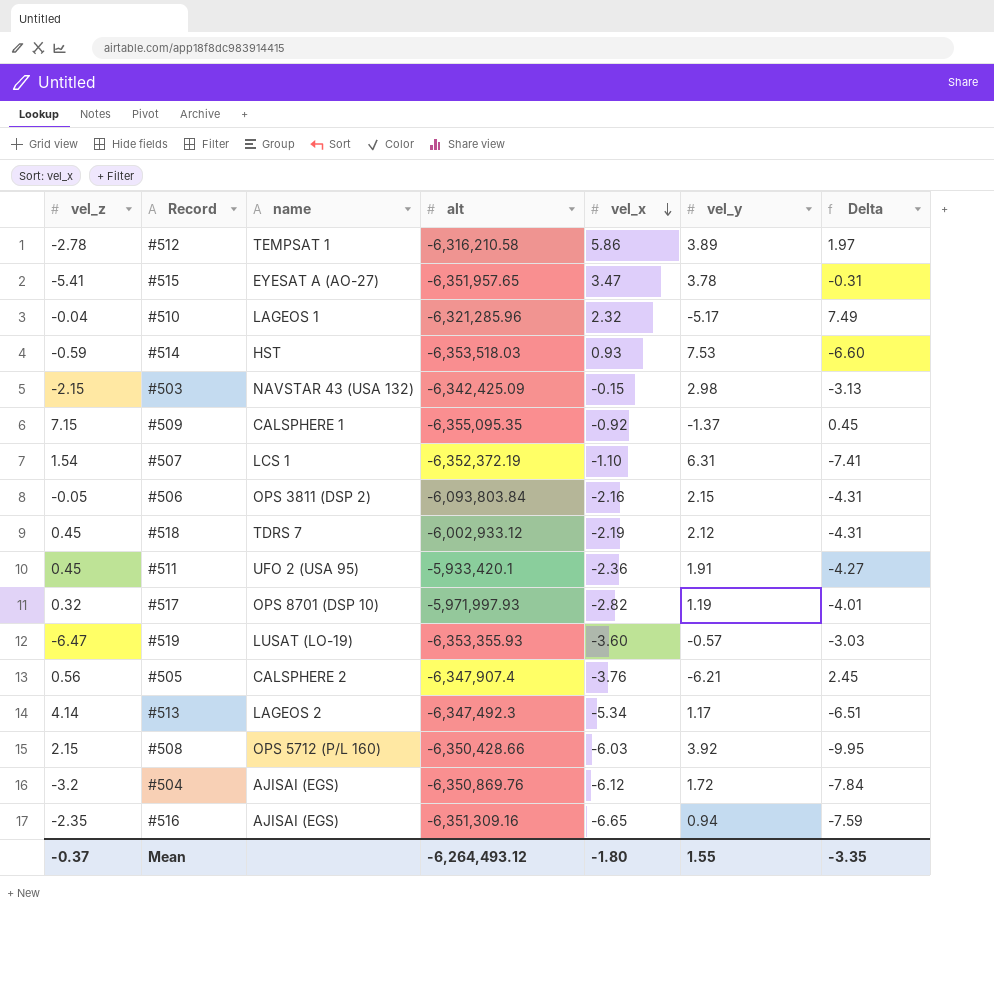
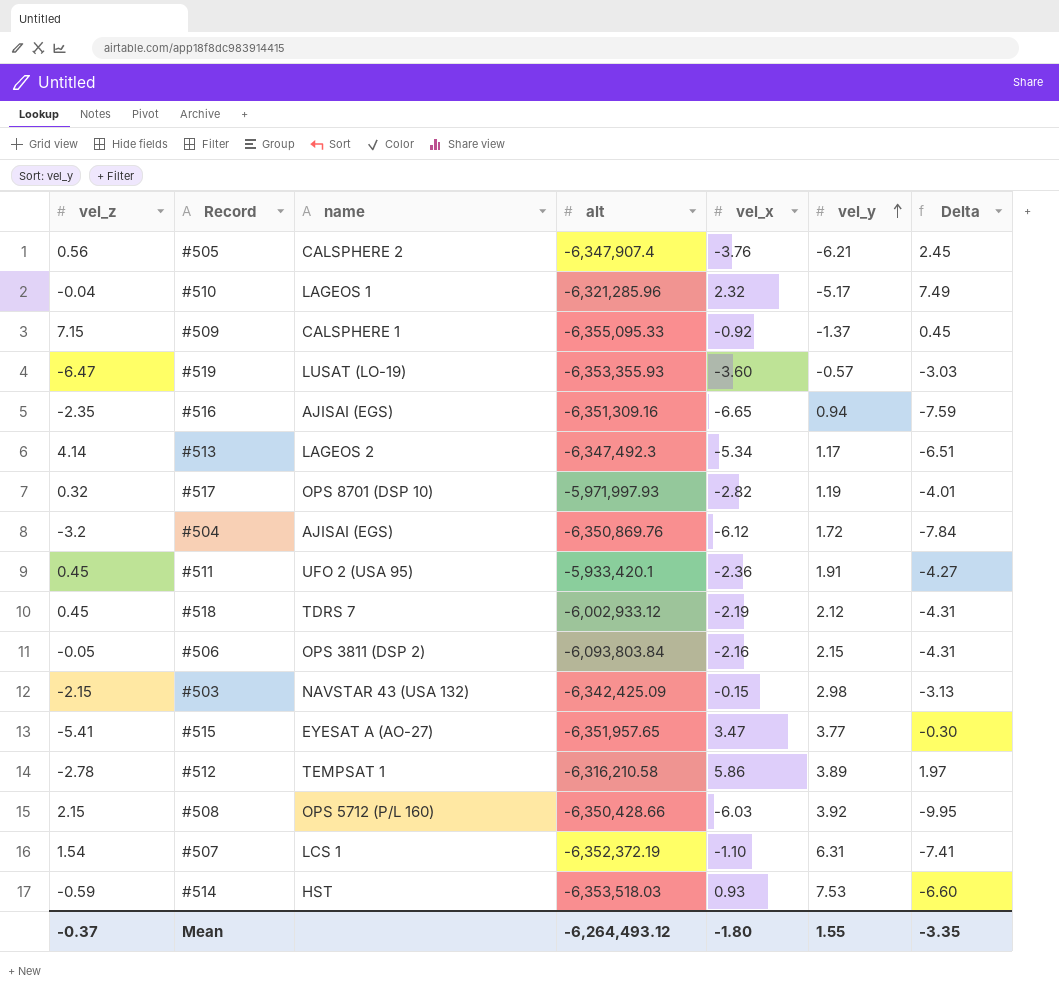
row order: vel_x descending -> vel_y ascending
#509 | alt: -6,355,095.35 -> -6,355,095.33
#515 | vel_y: 3.78 -> 3.77
#515 | Delta: -0.31 -> -0.30

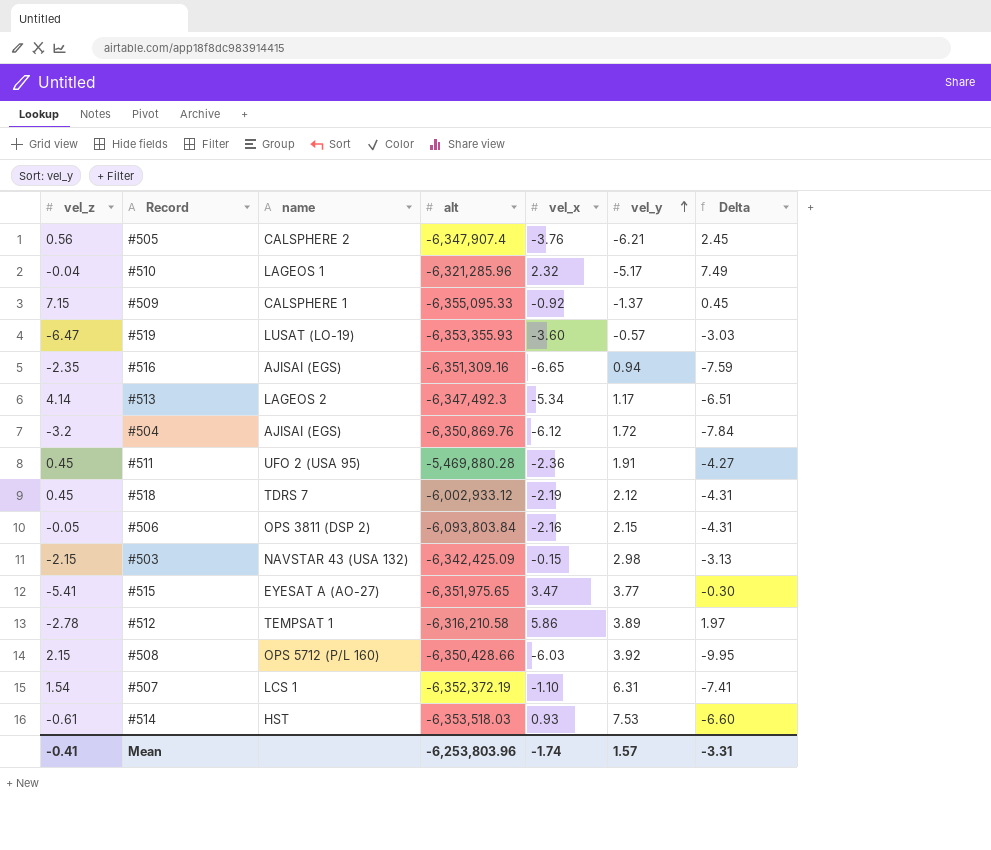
row #517: 0.32 | OPS 8701 (DSP 10) | -5,971,997.93 | -2.82 | 1.19 | -4.01 -> none
#511 | alt: -5,933,420.1 -> -5,469,880.28
#515 | alt: -6,351,957.65 -> -6,351,975.65
#514 | vel_z: -0.59 -> -0.61
Mean | vel_z: -0.37 -> -0.41
Mean | alt: -6,264,493.12 -> -6,253,803.96
Mean | vel_x: -1.80 -> -1.74
Mean | vel_y: 1.55 -> 1.57
Mean | Delta: -3.35 -> -3.31

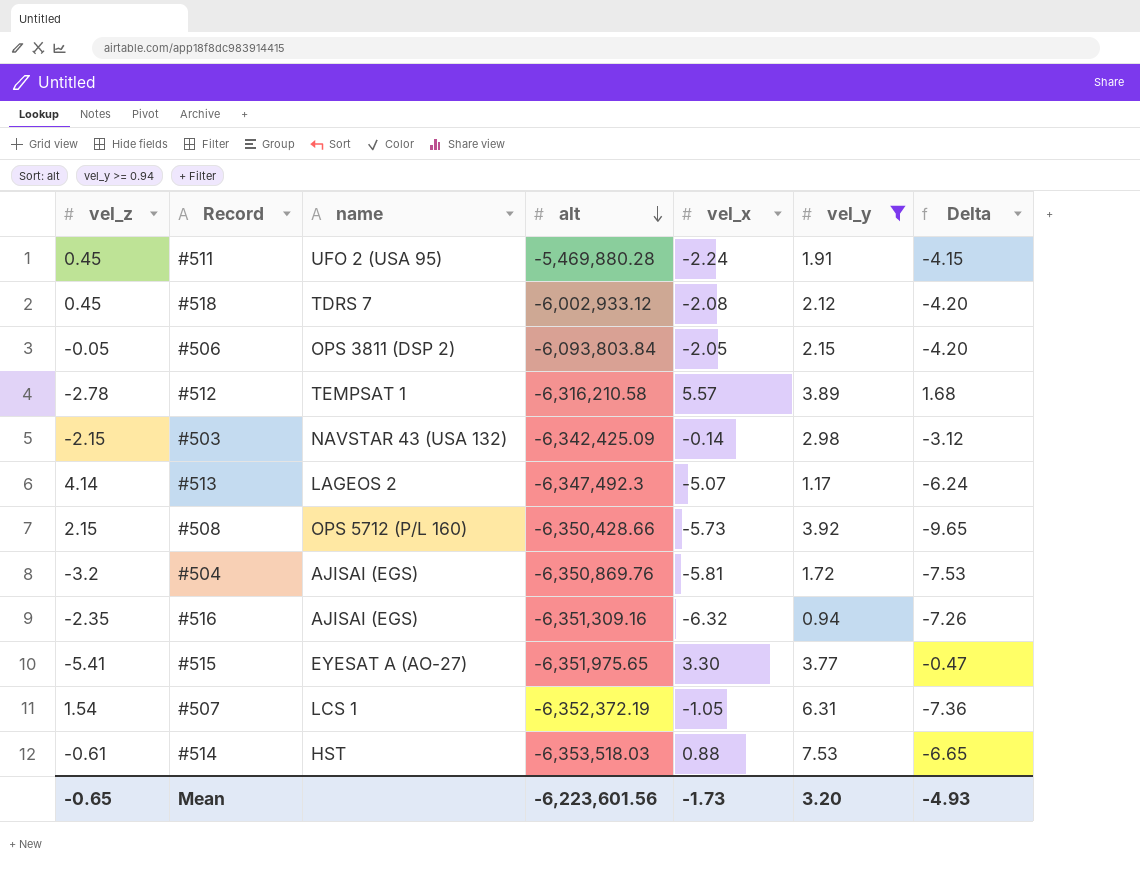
filter: none -> vel_y >= 0.94
row order: vel_y ascending -> alt descending
#511 | vel_x: -2.36 -> -2.24
#511 | Delta: -4.27 -> -4.15
#518 | vel_x: -2.19 -> -2.08
#518 | Delta: -4.31 -> -4.20
#506 | vel_x: -2.16 -> -2.05
#506 | Delta: -4.31 -> -4.20
#512 | vel_x: 5.86 -> 5.57
#512 | Delta: 1.97 -> 1.68
#503 | vel_x: -0.15 -> -0.14
#503 | Delta: -3.13 -> -3.12
#513 | vel_x: -5.34 -> -5.07
#513 | Delta: -6.51 -> -6.24
#508 | vel_x: -6.03 -> -5.73
#508 | Delta: -9.95 -> -9.65
#504 | vel_x: -6.12 -> -5.81
#504 | Delta: -7.84 -> -7.53
#516 | vel_x: -6.65 -> -6.32
#516 | Delta: -7.59 -> -7.26
#515 | vel_x: 3.47 -> 3.30
#515 | Delta: -0.30 -> -0.47
#507 | vel_x: -1.10 -> -1.05
#507 | Delta: -7.41 -> -7.36
#514 | vel_x: 0.93 -> 0.88
#514 | Delta: -6.60 -> -6.65
Mean | vel_z: -0.41 -> -0.65
Mean | alt: -6,253,803.96 -> -6,223,601.56
Mean | vel_x: -1.74 -> -1.73
Mean | vel_y: 1.57 -> 3.20
Mean | Delta: -3.31 -> -4.93

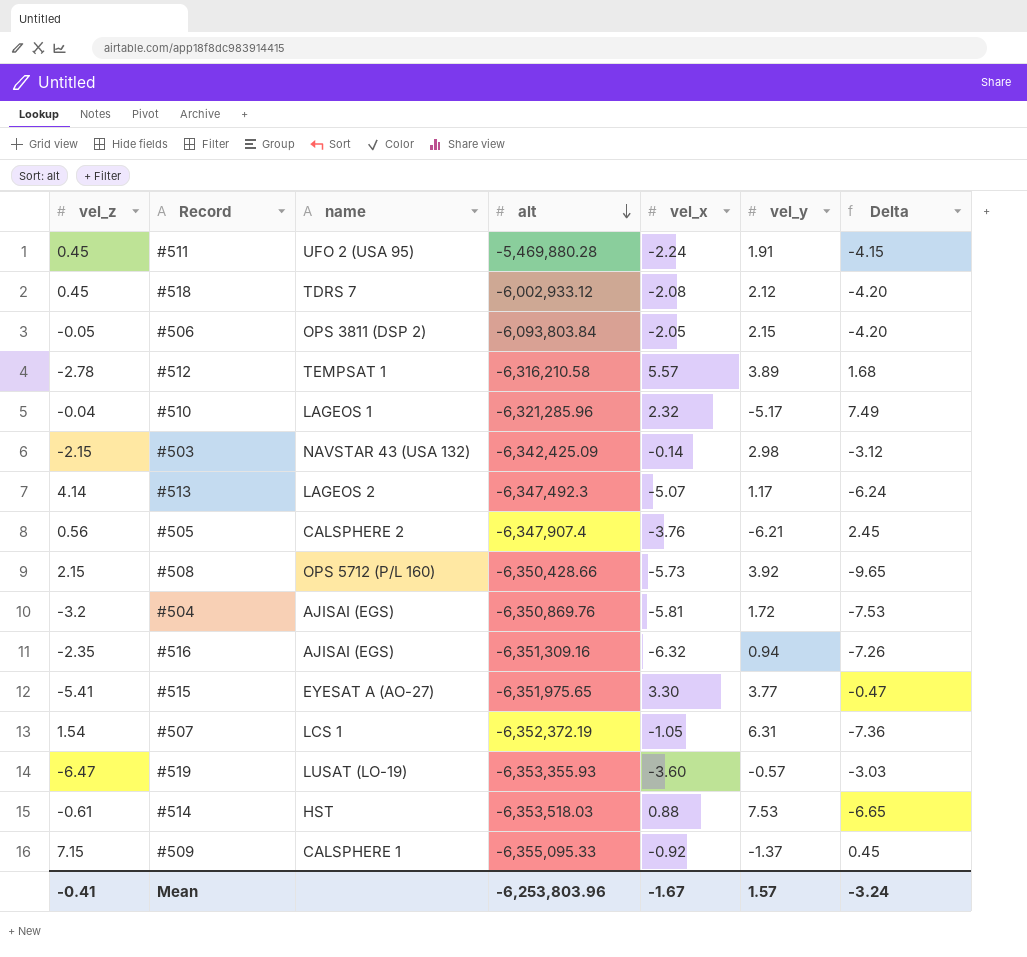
filter: vel_y >= 0.94 -> none
Mean | vel_z: -0.65 -> -0.41
Mean | alt: -6,223,601.56 -> -6,253,803.96
Mean | vel_x: -1.73 -> -1.67
Mean | vel_y: 3.20 -> 1.57
Mean | Delta: -4.93 -> -3.24

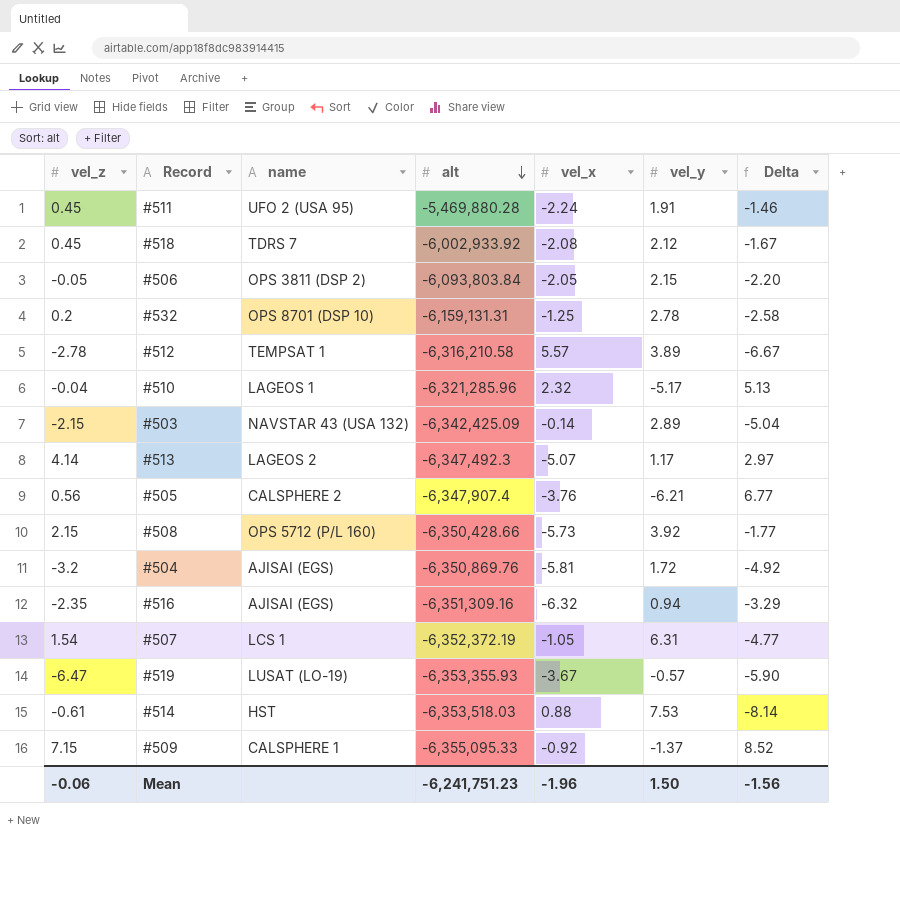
column Delta | formula: [vel_x] - [vel_y] -> [vel_z] - [vel_y]
row #515: -5.41 | EYESAT A (AO-27) | -6,351,975.65 | 3.30 | 3.77 | -0.47 -> none
#518 | alt: -6,002,933.12 -> -6,002,933.92
row #532: none -> 0.2 | OPS 8701 (DSP 10) | -6,159,131.31 | -1.25 | 2.78 | -2.58
#503 | vel_y: 2.98 -> 2.89
#519 | vel_x: -3.60 -> -3.67
Mean | vel_z: -0.41 -> -0.06
Mean | alt: -6,253,803.96 -> -6,241,751.23
Mean | vel_x: -1.67 -> -1.96
Mean | vel_y: 1.57 -> 1.50
Mean | Delta: -3.24 -> -1.56

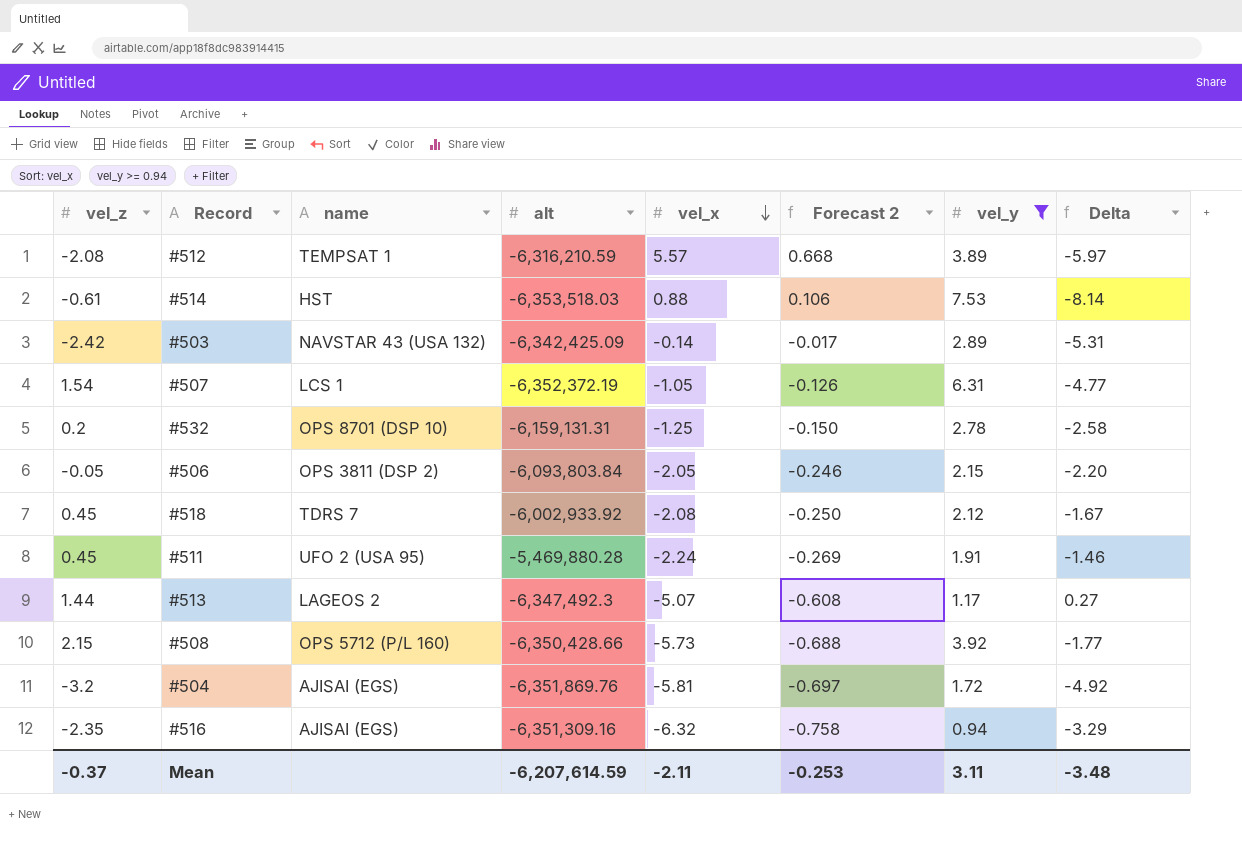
filter: none -> vel_y >= 0.94
row order: alt descending -> vel_x descending
column Forecast 2 | formula: none -> [vel_x] * 0.12
#512 | vel_z: -2.78 -> -2.08
#512 | alt: -6,316,210.58 -> -6,316,210.59
#512 | Delta: -6.67 -> -5.97
#503 | vel_z: -2.15 -> -2.42
#503 | Delta: -5.04 -> -5.31
#513 | vel_z: 4.14 -> 1.44
#513 | Delta: 2.97 -> 0.27
#504 | alt: -6,350,869.76 -> -6,351,869.76
Mean | vel_z: -0.06 -> -0.37
Mean | alt: -6,241,751.23 -> -6,207,614.59
Mean | vel_x: -1.96 -> -2.11
Mean | vel_y: 1.50 -> 3.11
Mean | Delta: -1.56 -> -3.48

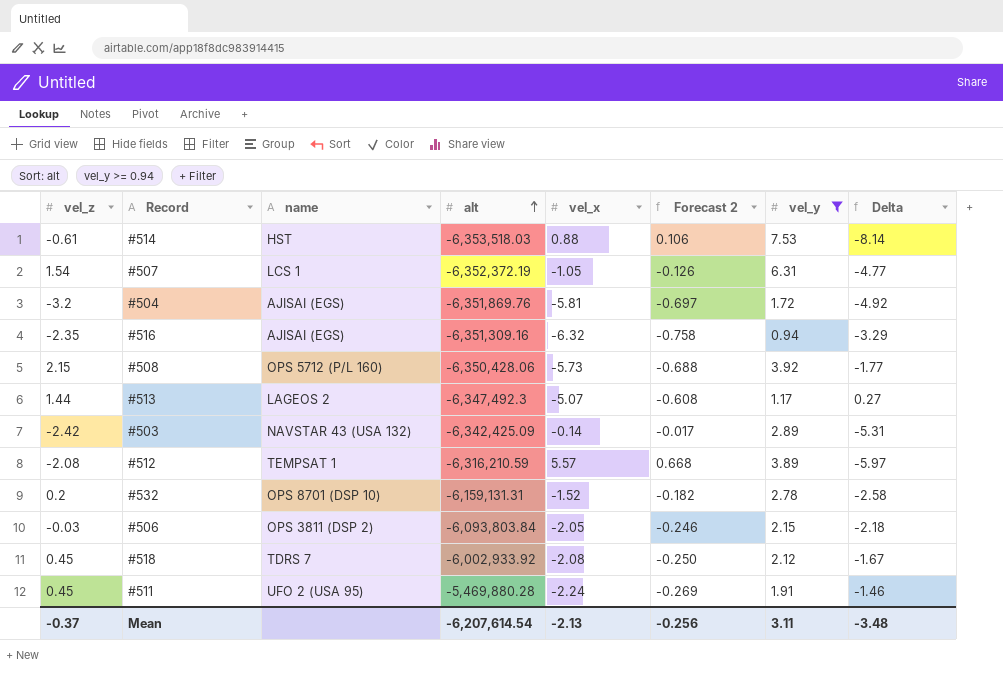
row order: vel_x descending -> alt ascending
#508 | alt: -6,350,428.66 -> -6,350,428.06
#532 | vel_x: -1.25 -> -1.52
#532 | Forecast 2: -0.150 -> -0.182
#506 | vel_z: -0.05 -> -0.03
#506 | Delta: -2.20 -> -2.18
Mean | alt: -6,207,614.59 -> -6,207,614.54
Mean | vel_x: -2.11 -> -2.13
Mean | Forecast 2: -0.253 -> -0.256

